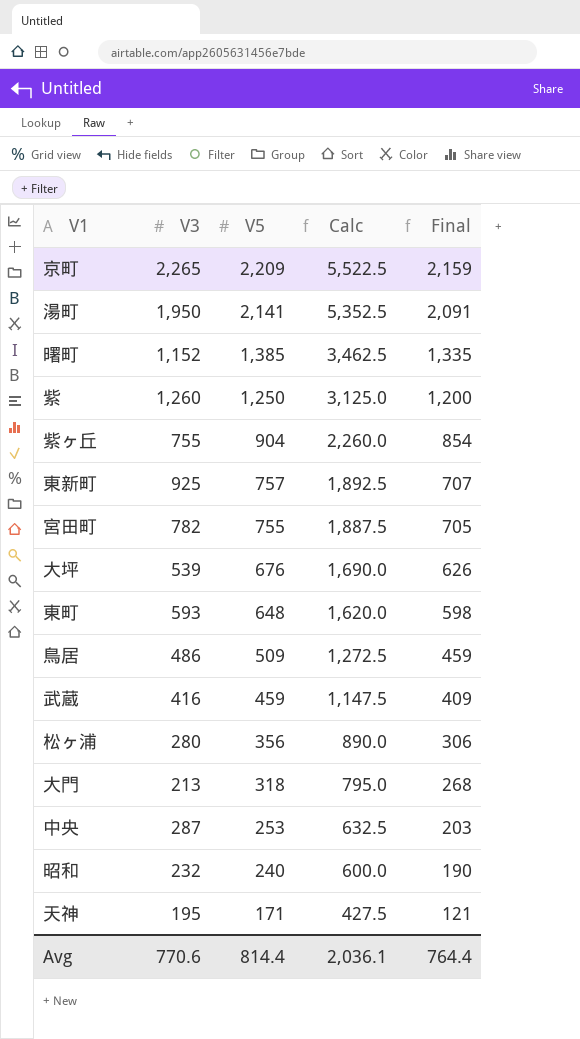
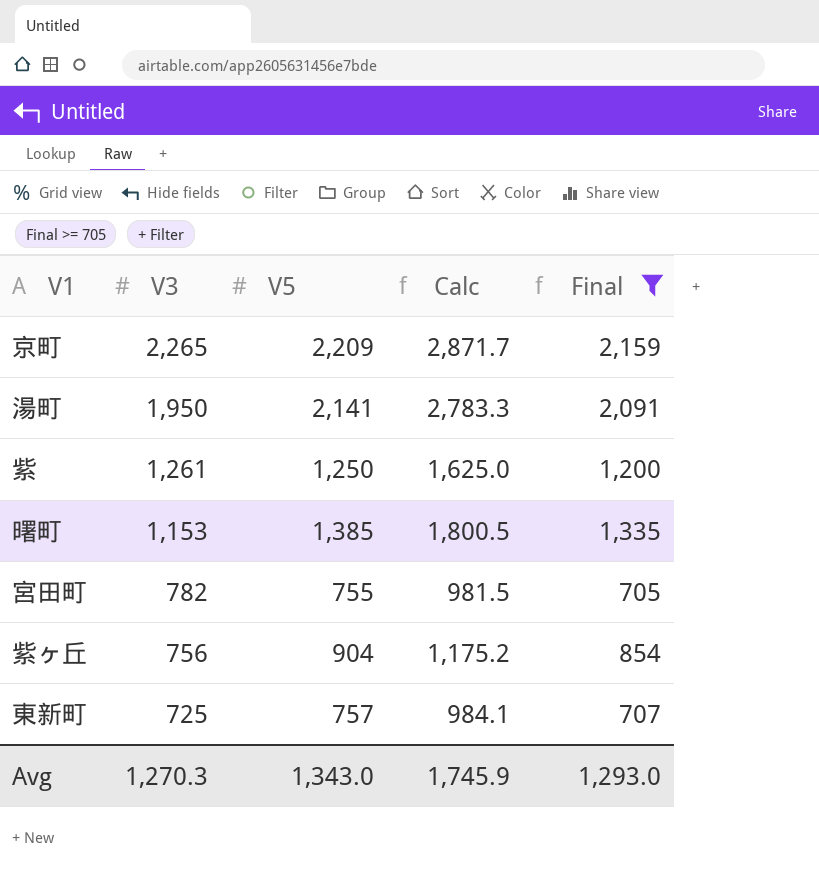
filter: none -> Final >= 705
row order: V5 descending -> V3 descending
column Calc | formula: [V5] * 2.5 -> [V5] * 1.3
紫 | V3: 1,260 -> 1,261
曙町 | V3: 1,152 -> 1,153
紫ヶ丘 | V3: 755 -> 756
東新町 | V3: 925 -> 725
Avg | V3: 770.6 -> 1,270.3
Avg | V5: 814.4 -> 1,343.0
Avg | Calc: 2,036.1 -> 1,745.9
Avg | Final: 764.4 -> 1,293.0

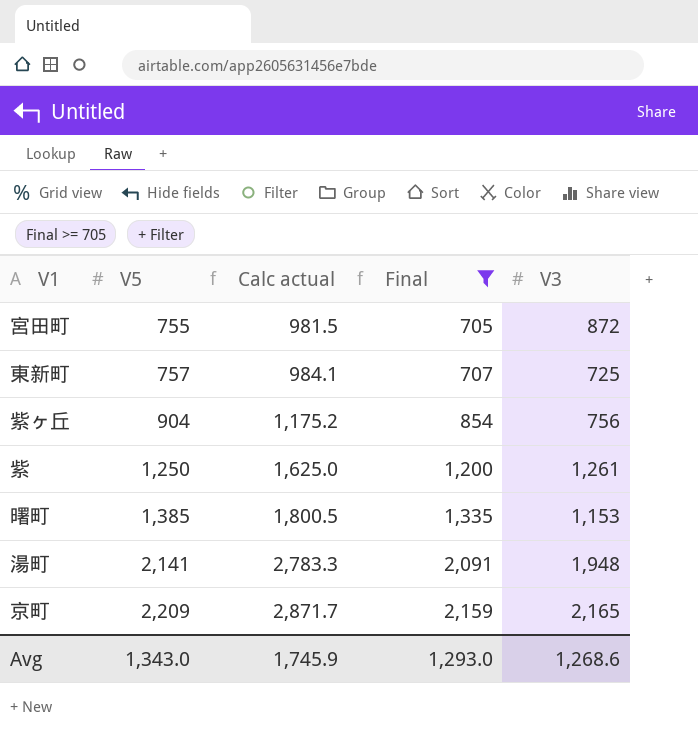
row order: V3 descending -> V5 ascending
column name: Calc -> Calc actual
column V3 | position: 2 -> 5
宮田町 | V3: 782 -> 872
湯町 | V3: 1,950 -> 1,948
京町 | V3: 2,265 -> 2,165
Avg | V3: 1,270.3 -> 1,268.6

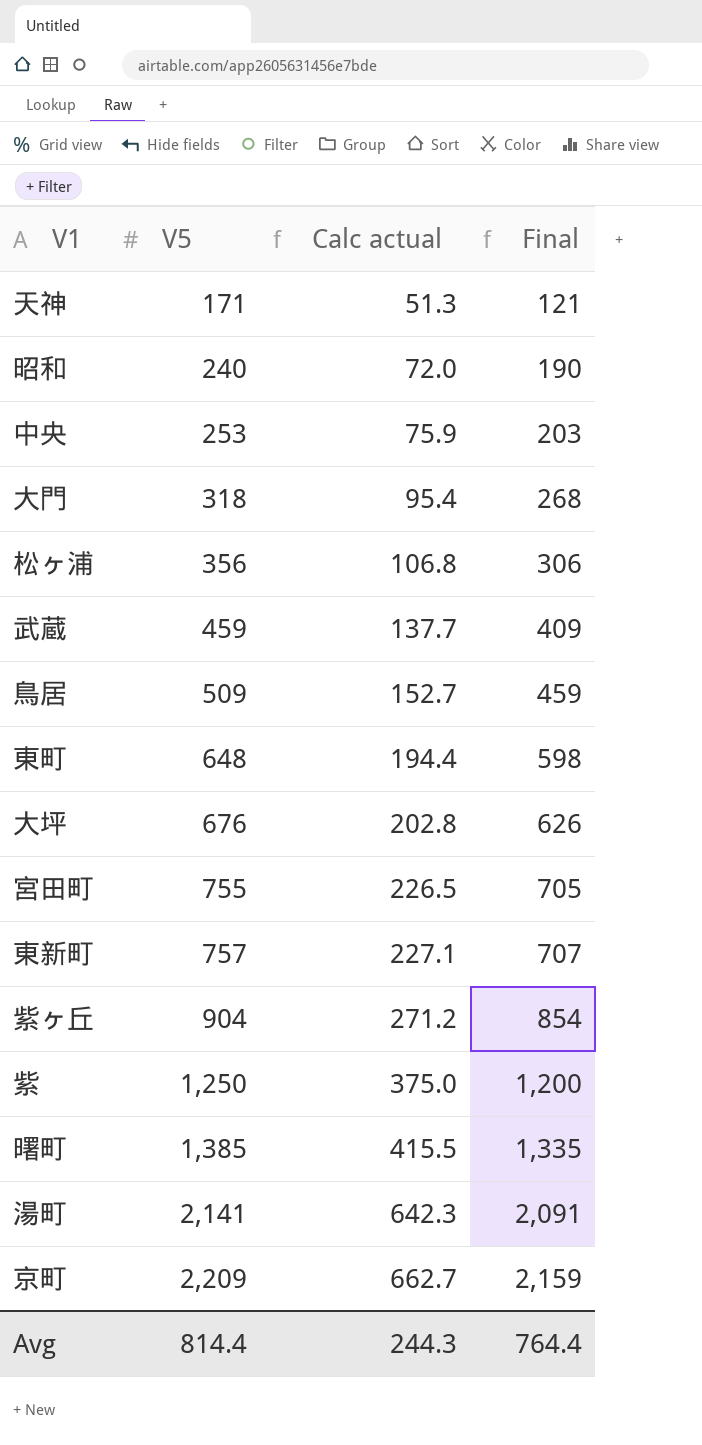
filter: Final >= 705 -> none
column V3 | position: 5 -> none
column Calc actual | formula: [V5] * 1.3 -> [V5] * 0.3
Avg | V5: 1,343.0 -> 814.4
Avg | Calc actual: 1,745.9 -> 244.3
Avg | Final: 1,293.0 -> 764.4

